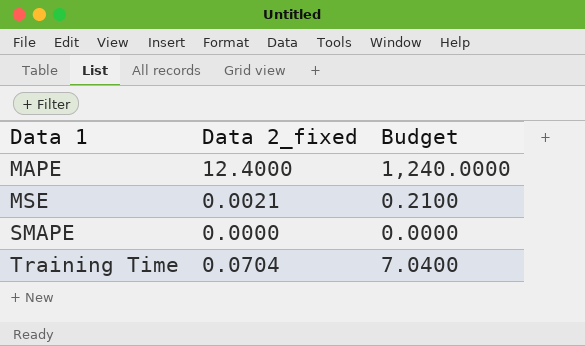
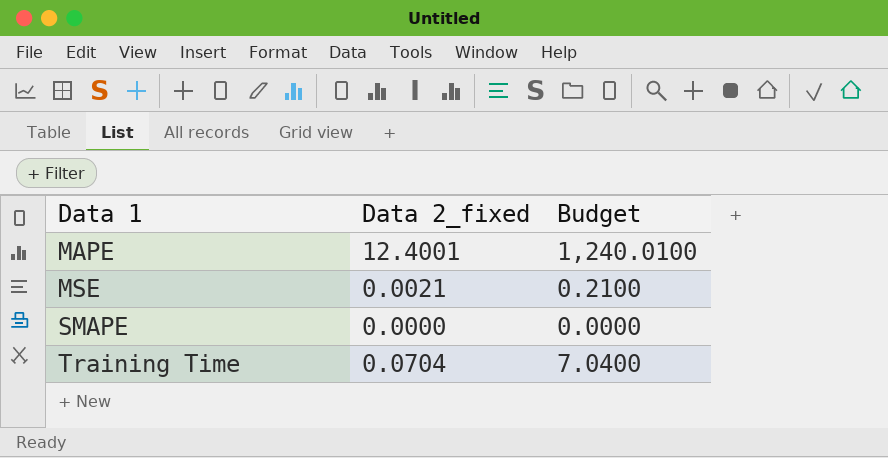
MAPE | Data 2_fixed: 12.4000 -> 12.4001
MAPE | Budget: 1,240.0000 -> 1,240.0100

